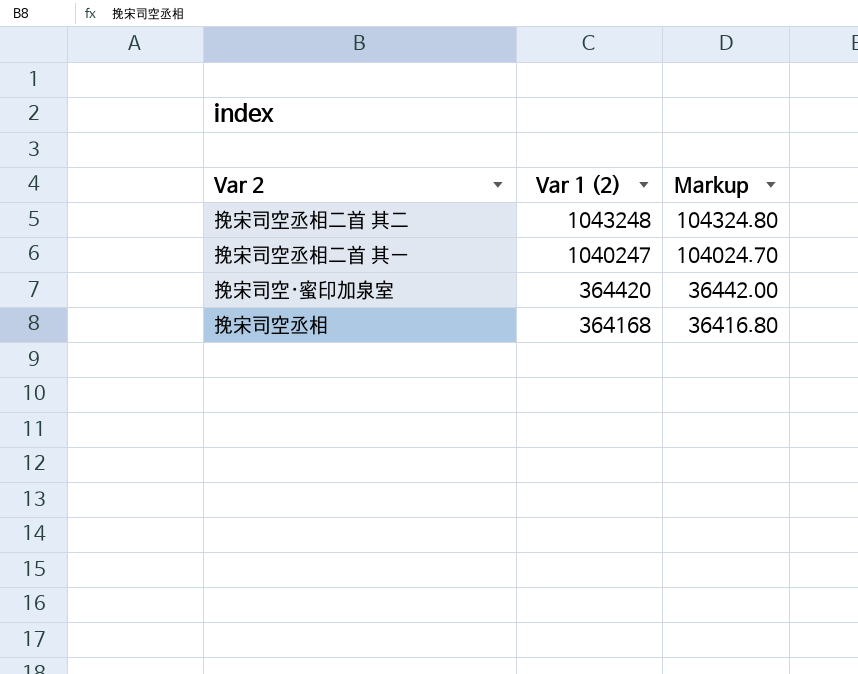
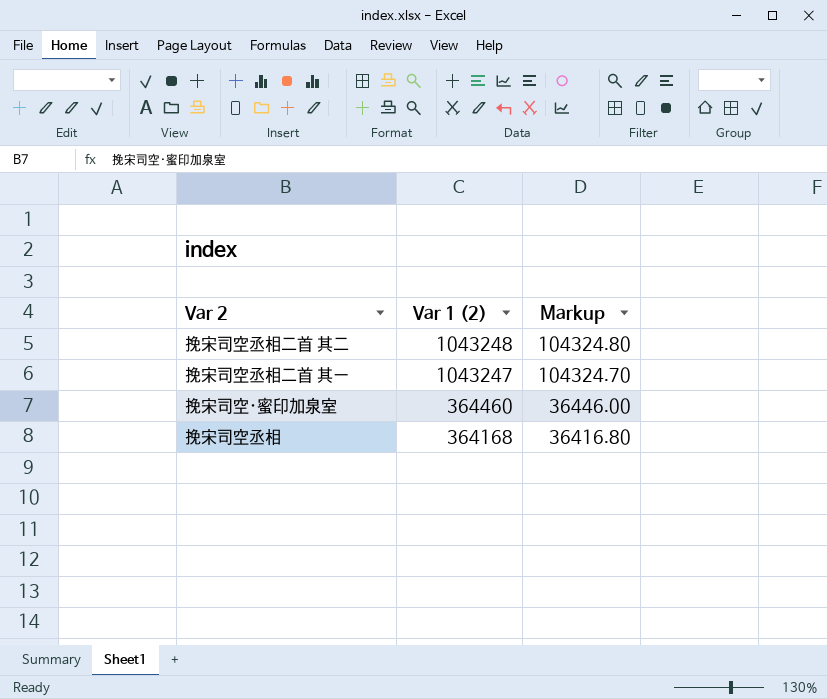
挽宋司空丞相二首 其一 | Var 1 (2): 1040247 -> 1043247
挽宋司空丞相二首 其一 | Markup: 104024.70 -> 104324.70
挽宋司空·蜜印加泉室 | Var 1 (2): 364420 -> 364460
挽宋司空·蜜印加泉室 | Markup: 36442.00 -> 36446.00

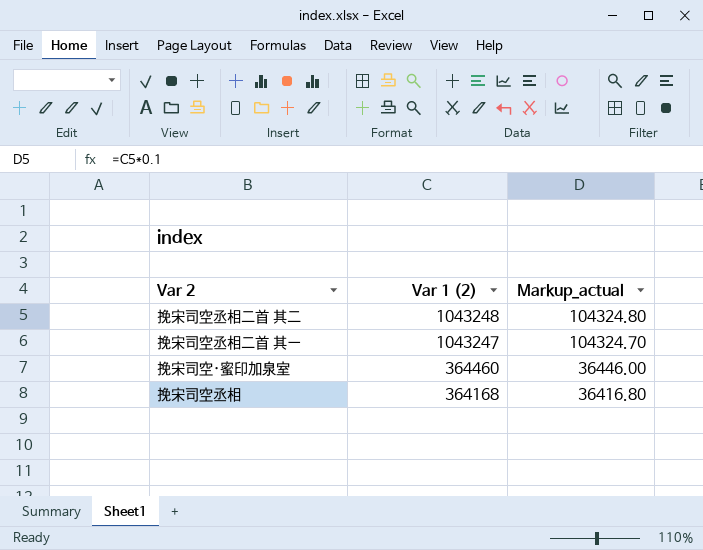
column name: Markup -> Markup_actual

